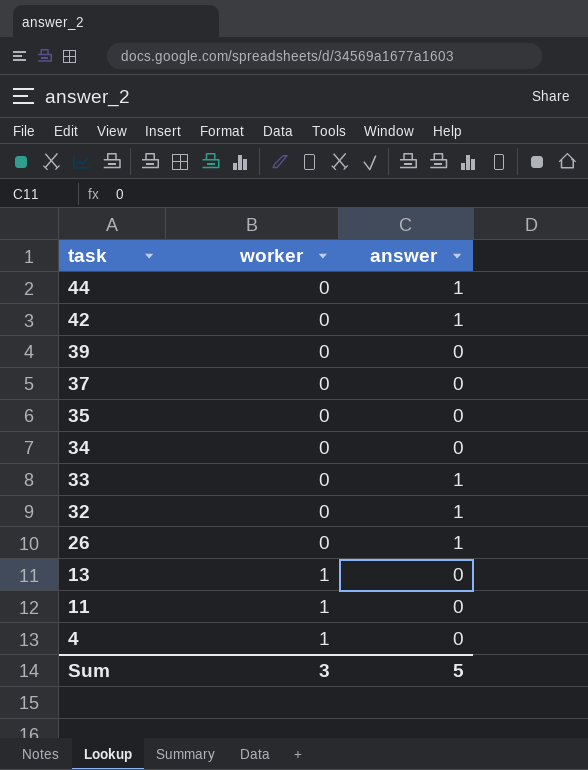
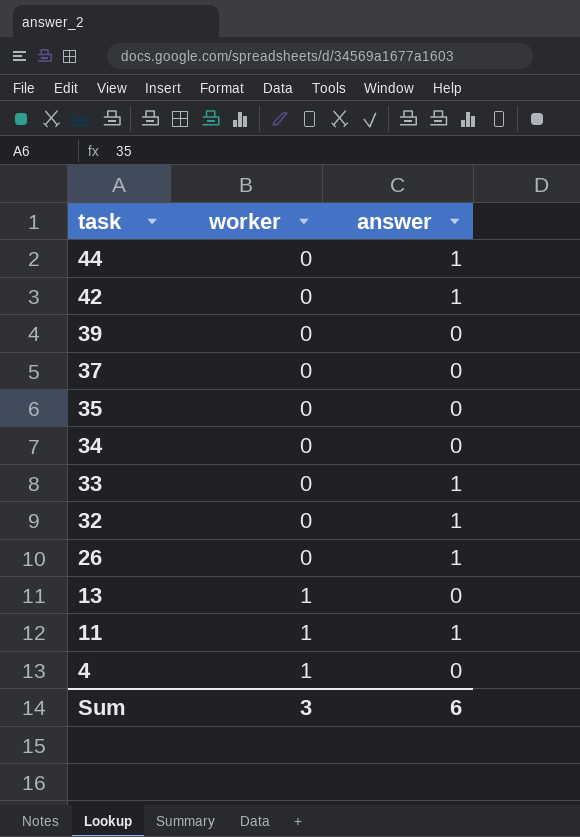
11 | answer: 0 -> 1
Sum | answer: 5 -> 6

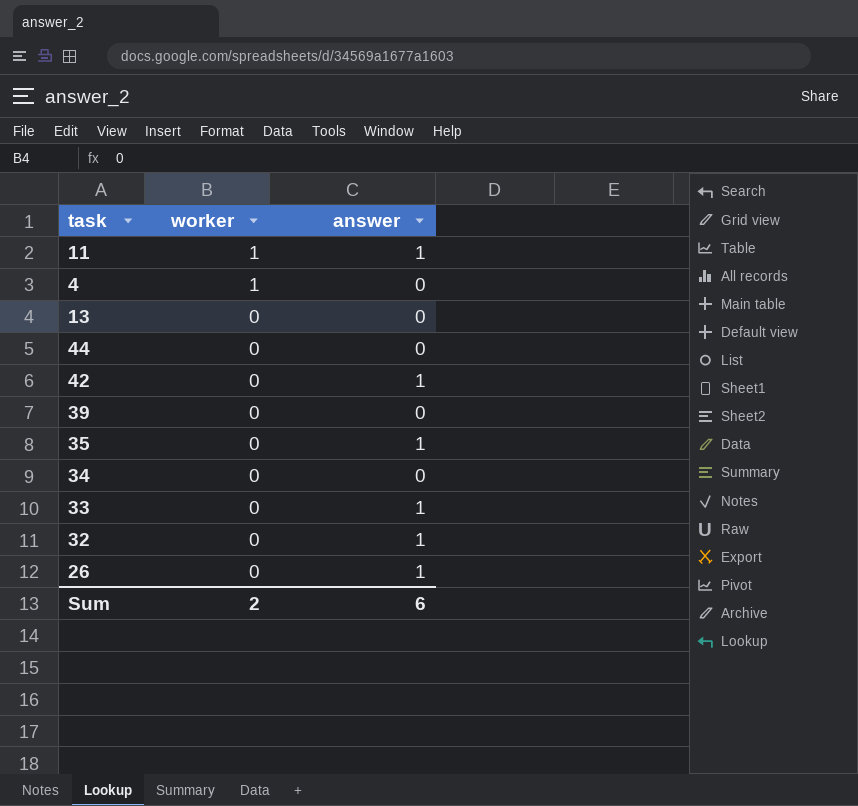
row order: task descending -> worker descending
row 37: 0 | 0 -> none
13 | worker: 1 -> 0
44 | answer: 1 -> 0
35 | answer: 0 -> 1
Sum | worker: 3 -> 2

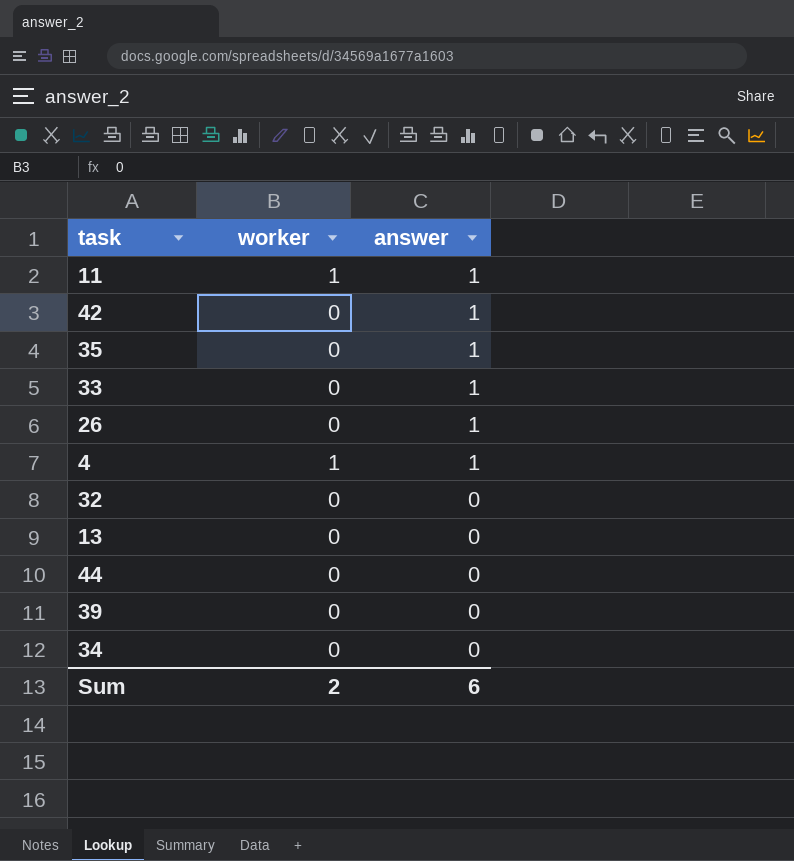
row order: worker descending -> answer descending
4 | answer: 0 -> 1
32 | answer: 1 -> 0

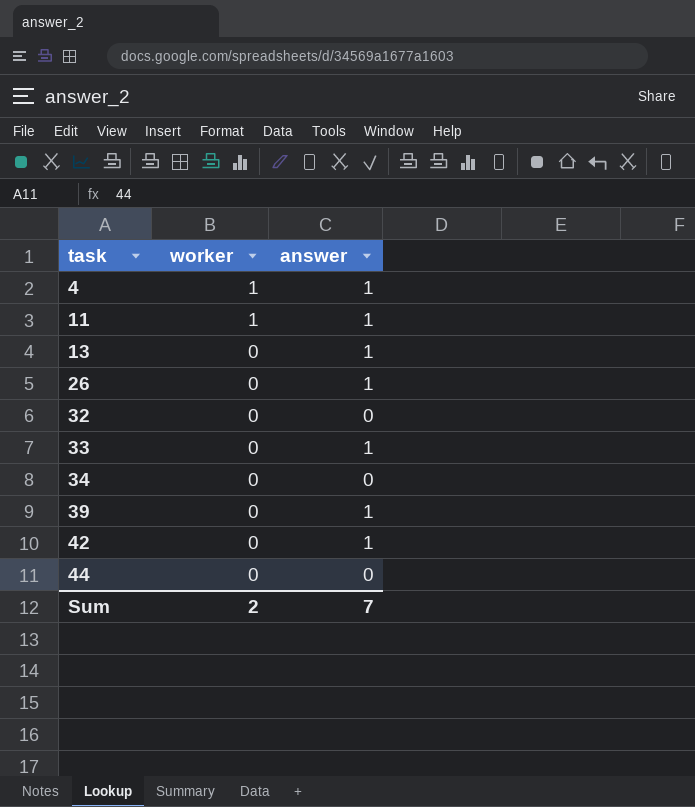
row order: answer descending -> task ascending
row 35: 0 | 1 -> none
13 | answer: 0 -> 1
39 | answer: 0 -> 1
Sum | answer: 6 -> 7

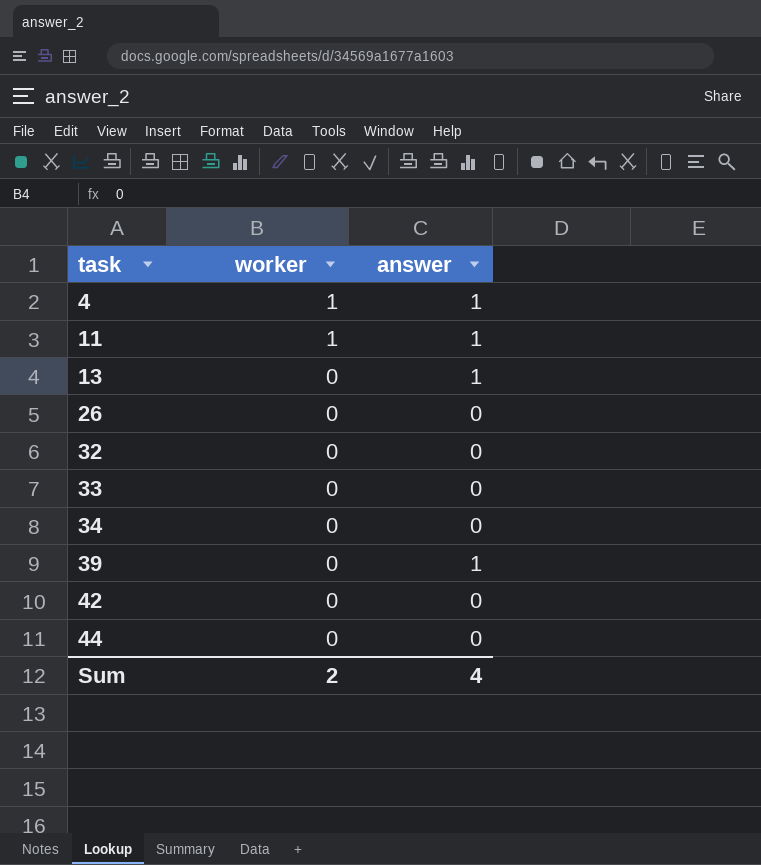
26 | answer: 1 -> 0
33 | answer: 1 -> 0
42 | answer: 1 -> 0
Sum | answer: 7 -> 4

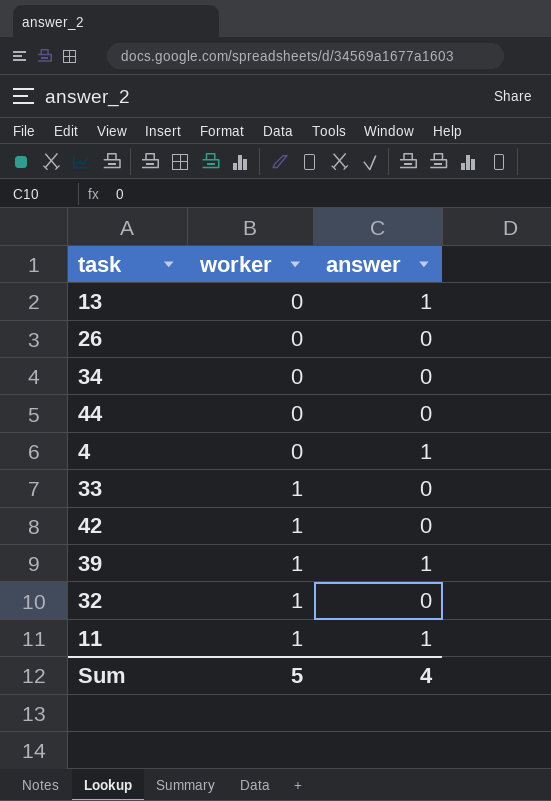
row order: task ascending -> worker ascending
4 | worker: 1 -> 0
33 | worker: 0 -> 1
42 | worker: 0 -> 1
39 | worker: 0 -> 1
32 | worker: 0 -> 1
Sum | worker: 2 -> 5

